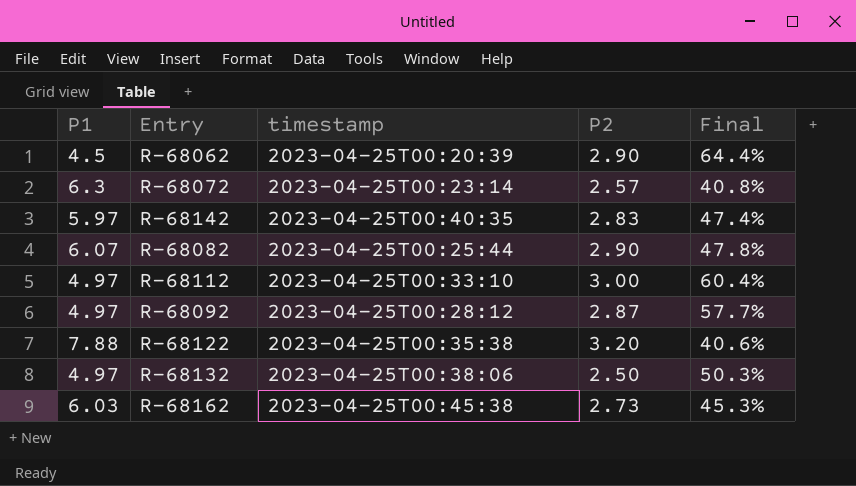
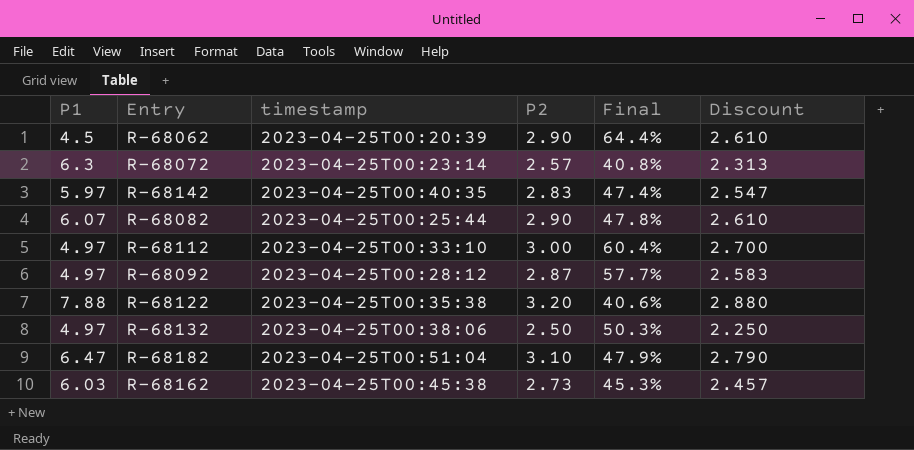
column Discount | formula: none -> [P2] * 0.9
row R-68182: none -> 6.47 | 2023-04-25T00:51:04 | 3.10 | 47.9% | 2.790

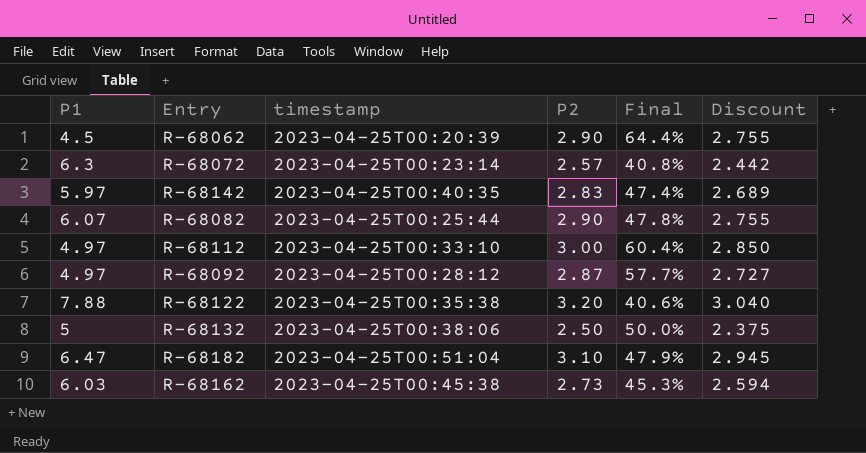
column Discount | formula: [P2] * 0.9 -> [P2] * 0.95
R-68132 | P1: 4.97 -> 5
R-68132 | Final: 50.3% -> 50.0%

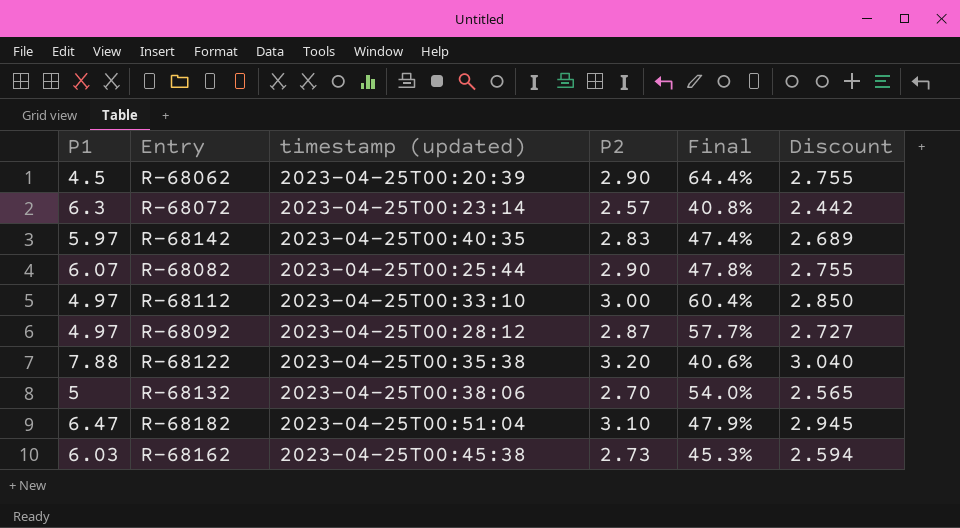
column name: timestamp -> timestamp (updated)
R-68132 | P2: 2.50 -> 2.70
R-68132 | Final: 50.0% -> 54.0%
R-68132 | Discount: 2.375 -> 2.565

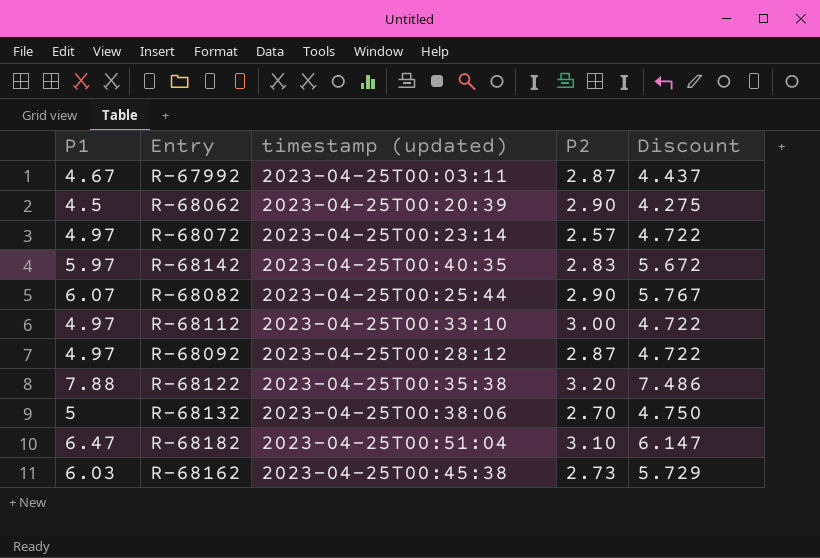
column Final | formula: [P2] / [P1] -> none
column Discount | formula: [P2] * 0.95 -> [P1] * 0.95
row R-67992: none -> 4.67 | 2023-04-25T00:03:11 | 2.87 | 4.437
R-68072 | P1: 6.3 -> 4.97

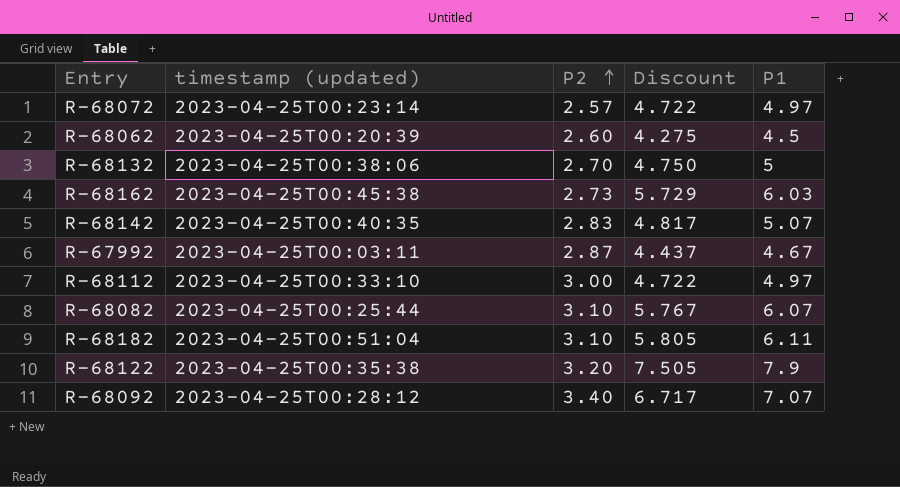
row order: none -> P2 ascending
column P1 | position: 1 -> 5
R-68062 | P2: 2.90 -> 2.60
R-68142 | Discount: 5.672 -> 4.817
R-68142 | P1: 5.97 -> 5.07
R-68082 | P2: 2.90 -> 3.10
R-68182 | Discount: 6.147 -> 5.805
R-68182 | P1: 6.47 -> 6.11
R-68122 | Discount: 7.486 -> 7.505
R-68122 | P1: 7.88 -> 7.9
R-68092 | P2: 2.87 -> 3.40
R-68092 | Discount: 4.722 -> 6.717
R-68092 | P1: 4.97 -> 7.07

